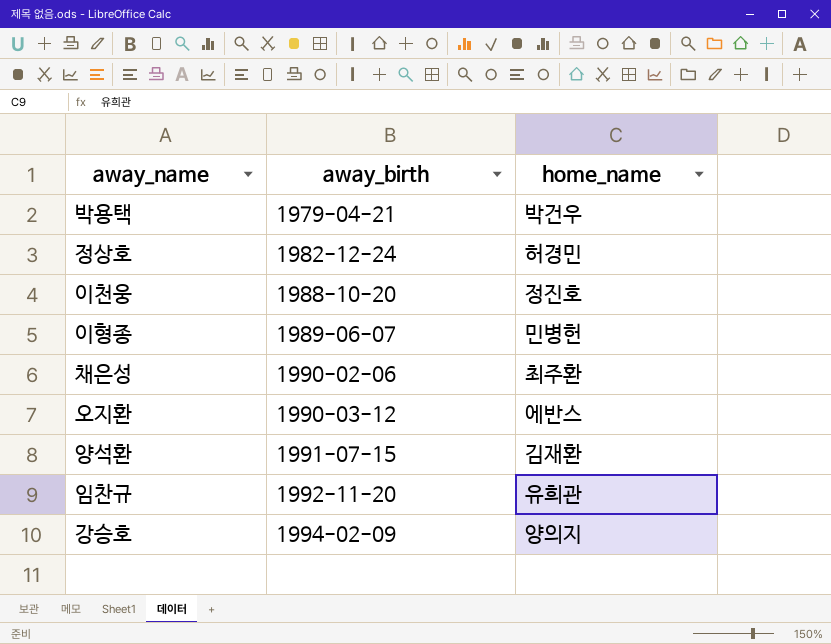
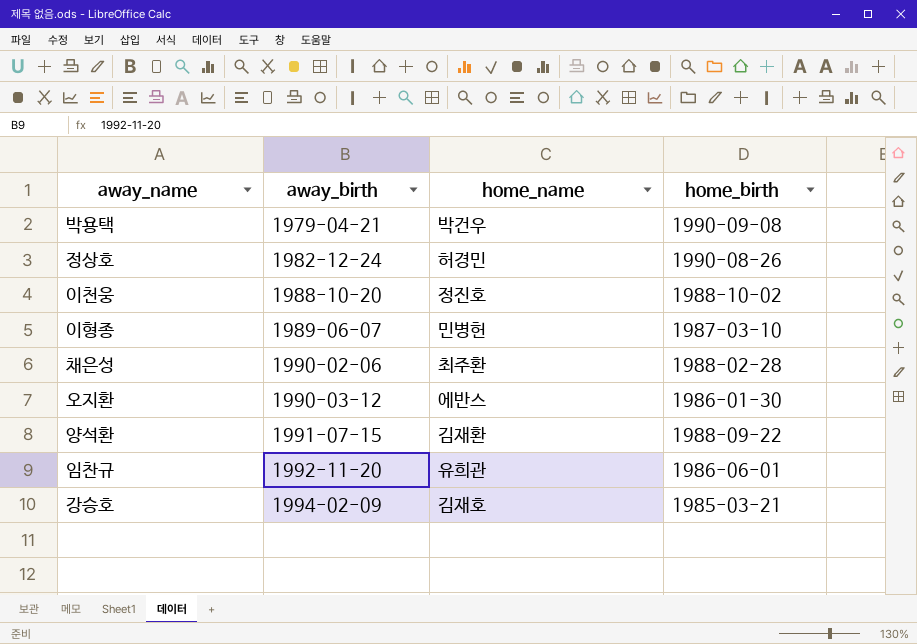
column home_birth | position: none -> 4
강승호 | home_name: 양의지 -> 김재호

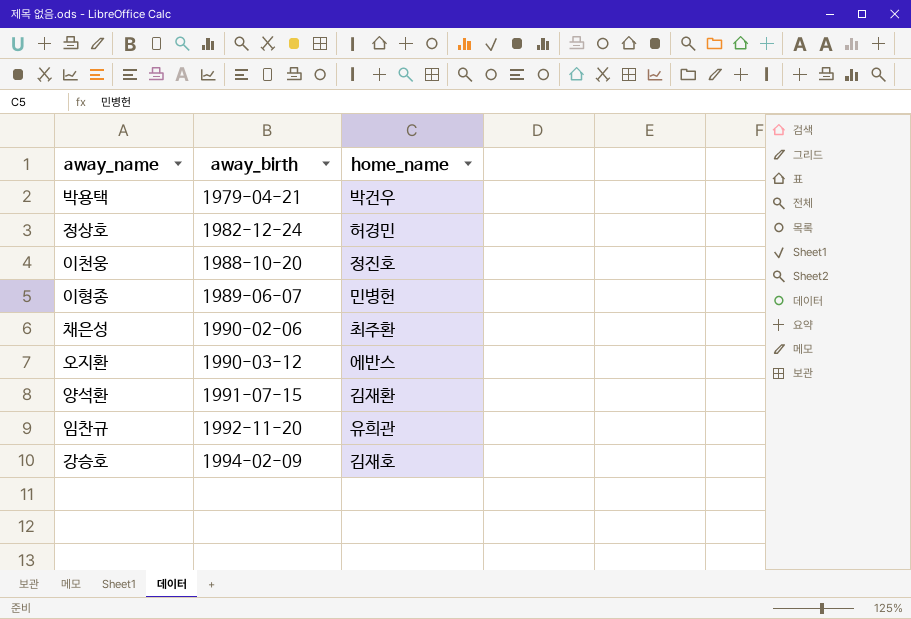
column home_birth | position: 4 -> none

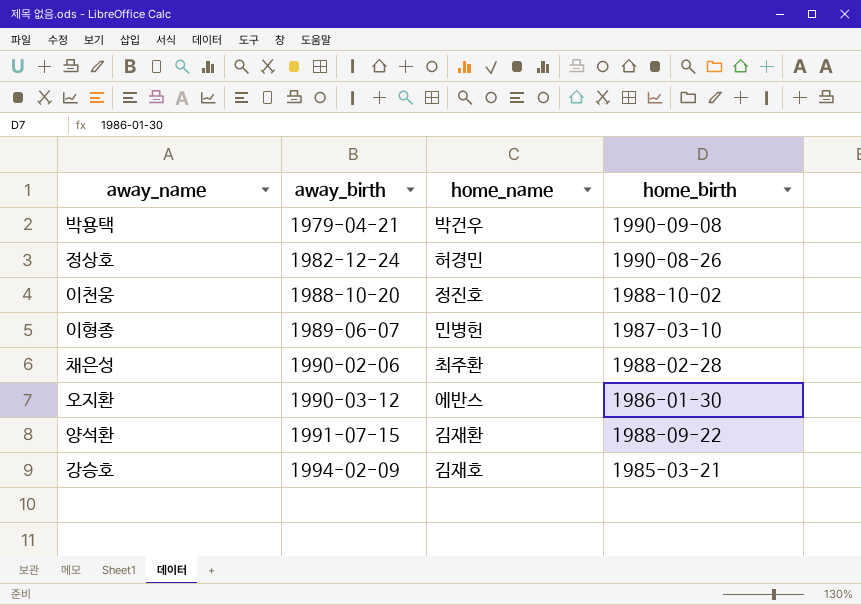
column home_birth | position: none -> 4
row 임찬규: 1992-11-20 | 유희관 -> none

